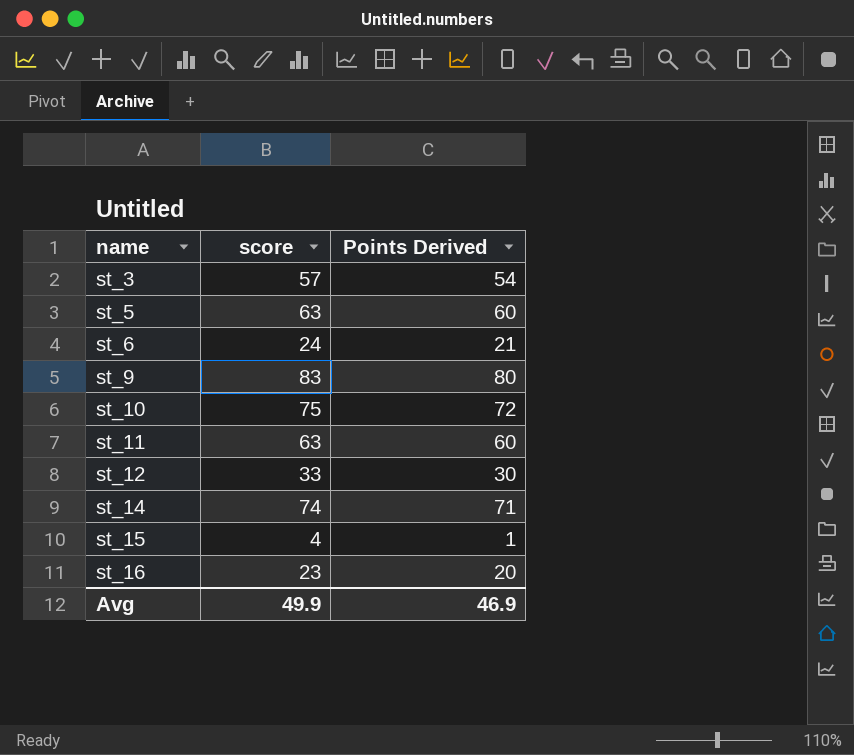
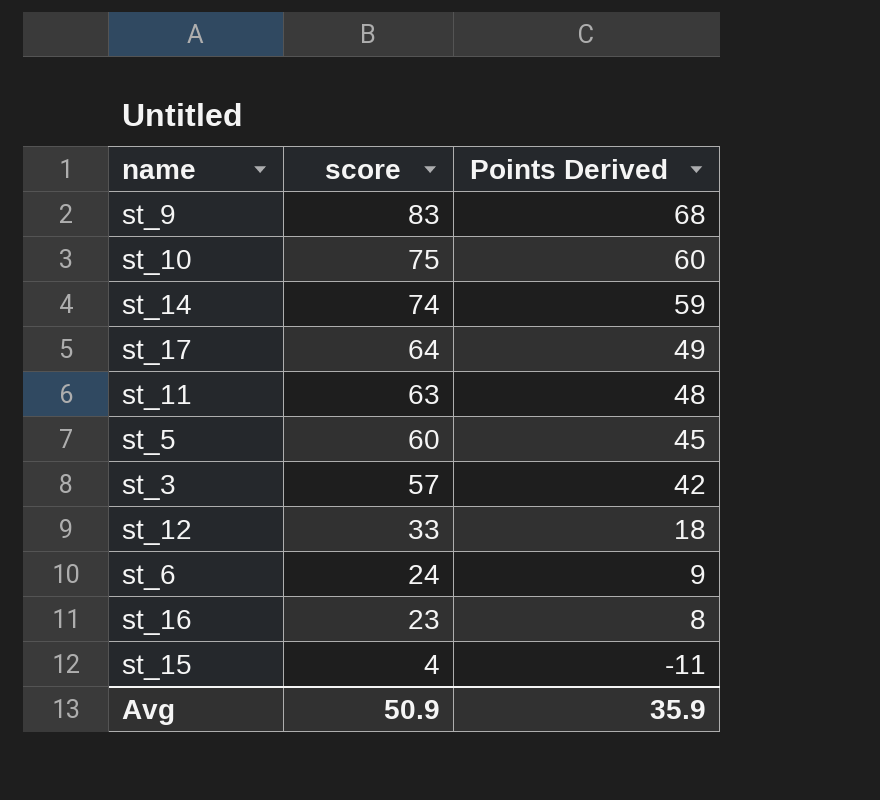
row order: name ascending -> score descending
column Points Derived | formula: [score] - 3 -> [score] - 15
row st_17: none -> 64 | 49
st_5 | score: 63 -> 60
Avg | score: 49.9 -> 50.9
Avg | Points Derived: 46.9 -> 35.9

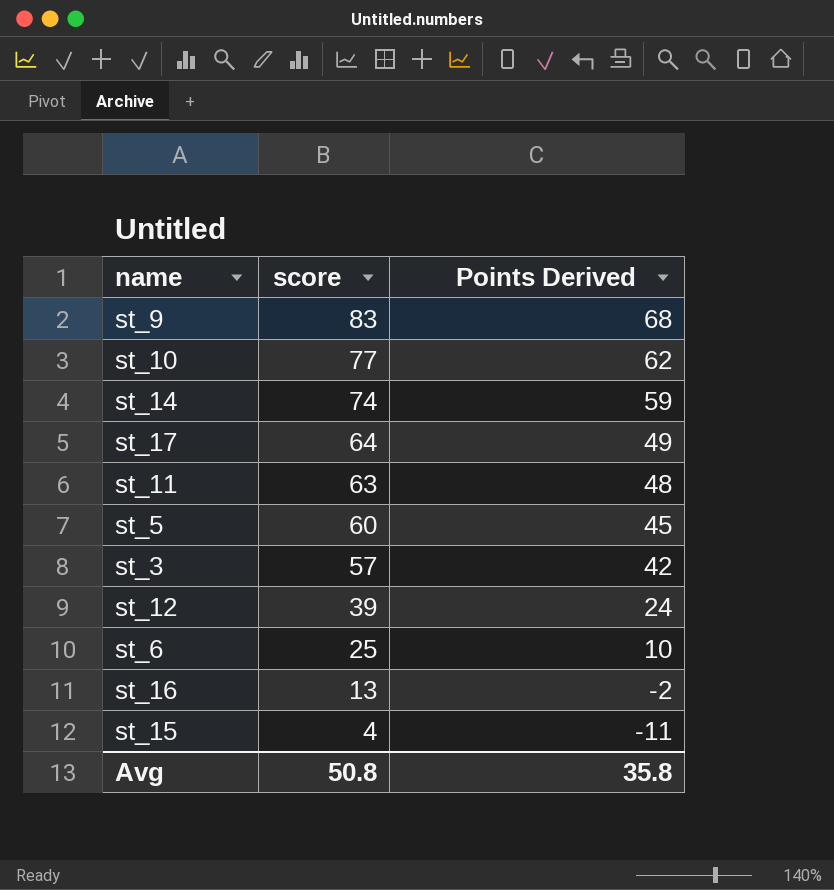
st_10 | score: 75 -> 77
st_10 | Points Derived: 60 -> 62
st_12 | score: 33 -> 39
st_12 | Points Derived: 18 -> 24
st_6 | score: 24 -> 25
st_6 | Points Derived: 9 -> 10
st_16 | score: 23 -> 13
st_16 | Points Derived: 8 -> -2
Avg | score: 50.9 -> 50.8
Avg | Points Derived: 35.9 -> 35.8

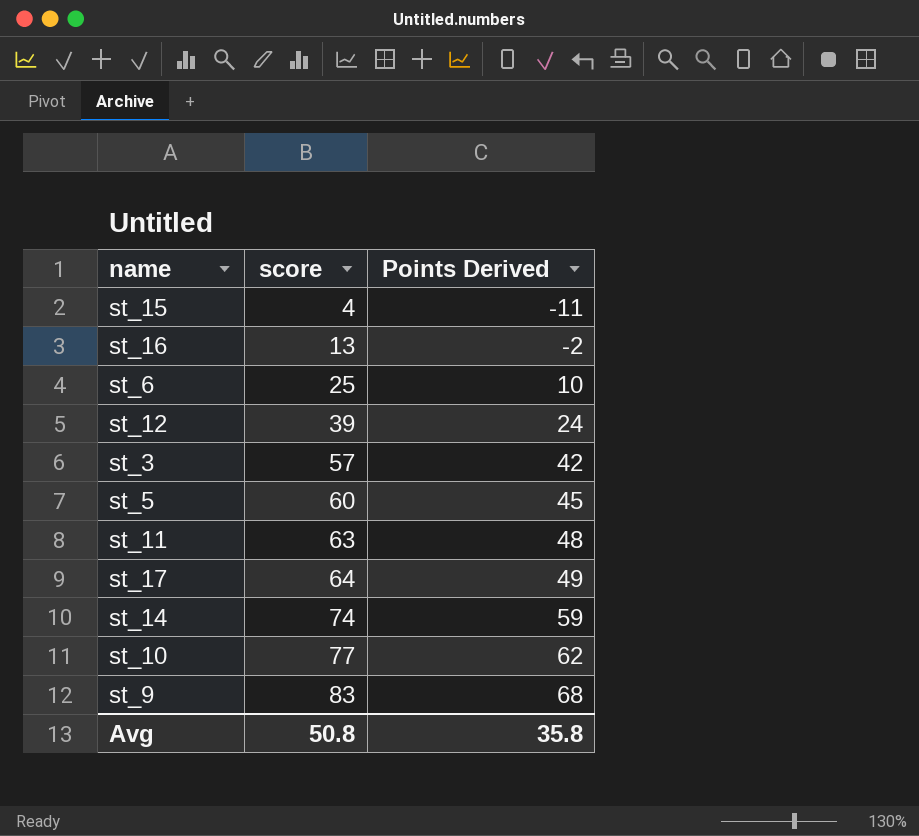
row order: score descending -> score ascending

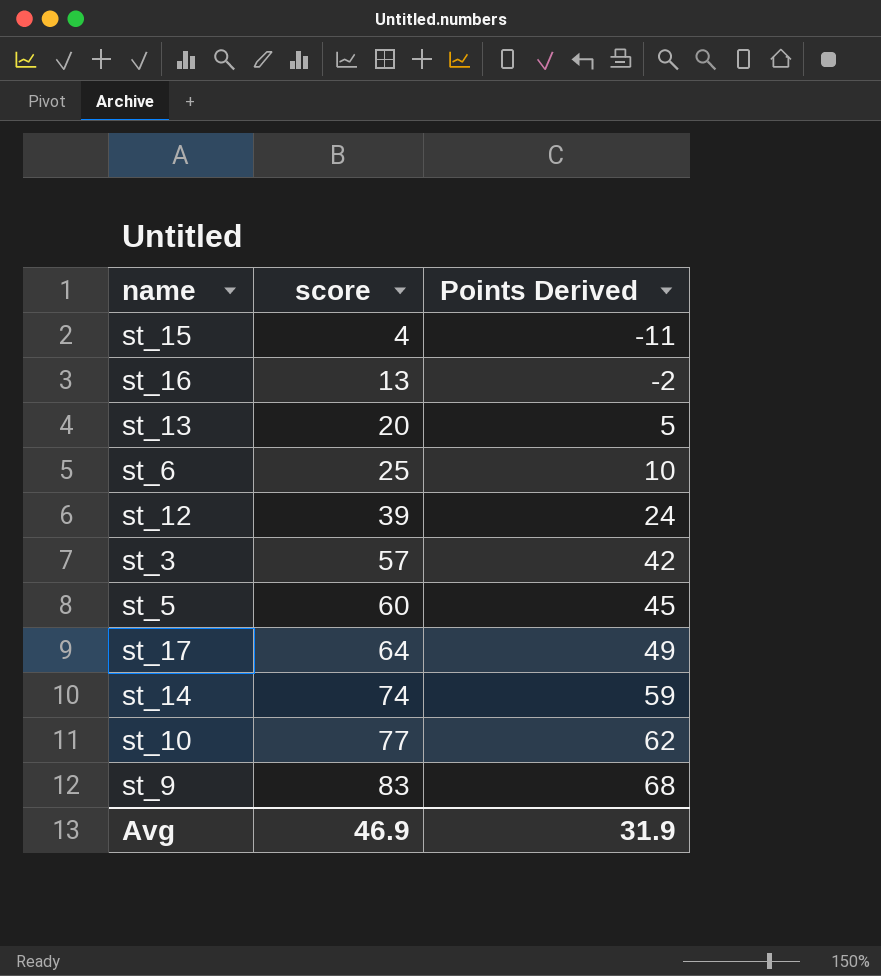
row st_11: 63 | 48 -> none
row st_13: none -> 20 | 5
Avg | score: 50.8 -> 46.9
Avg | Points Derived: 35.8 -> 31.9

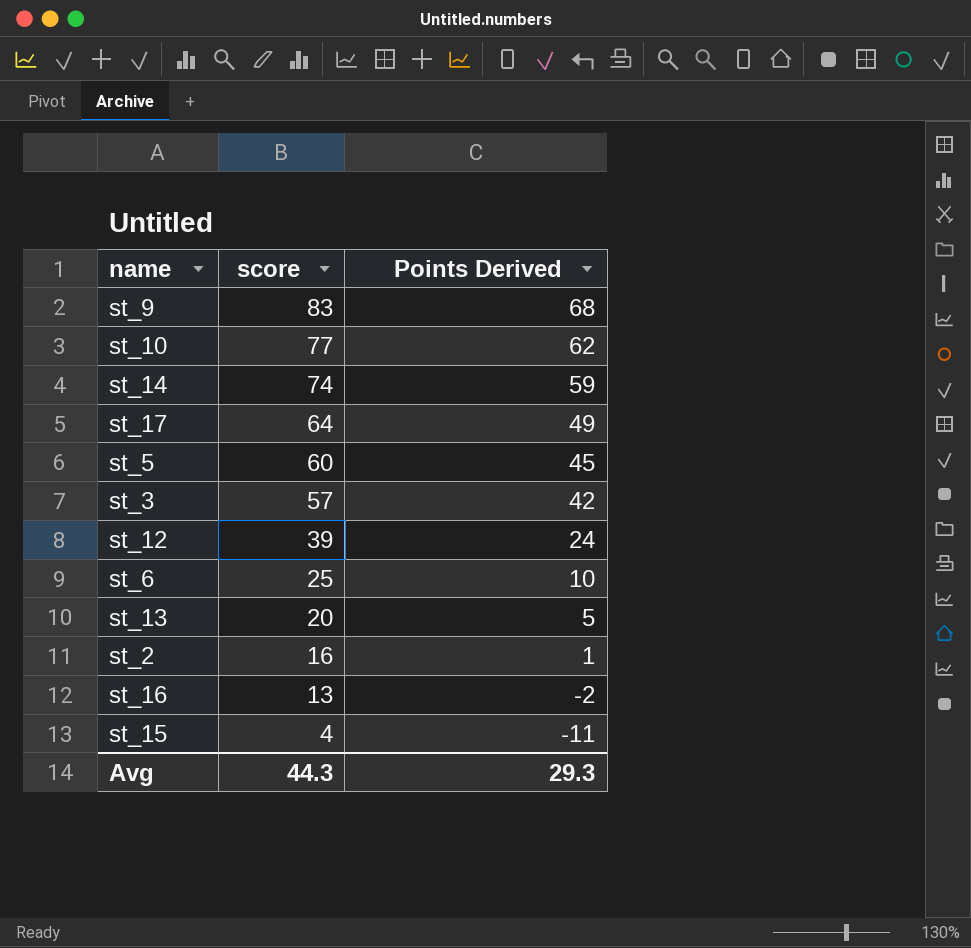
row order: score ascending -> score descending
row st_2: none -> 16 | 1
Avg | score: 46.9 -> 44.3
Avg | Points Derived: 31.9 -> 29.3

